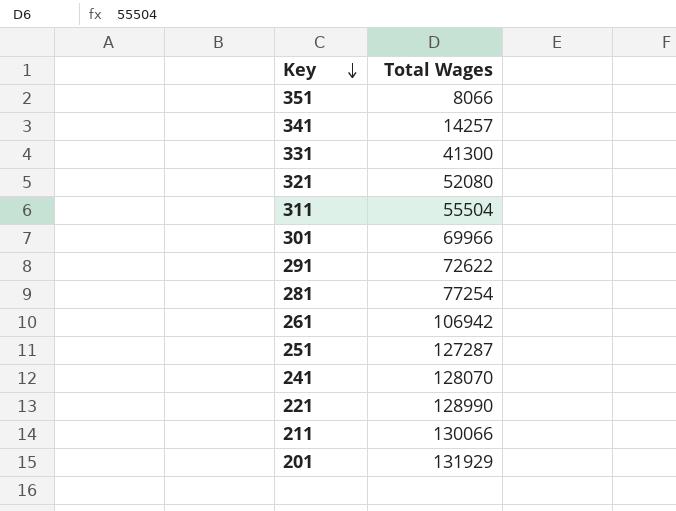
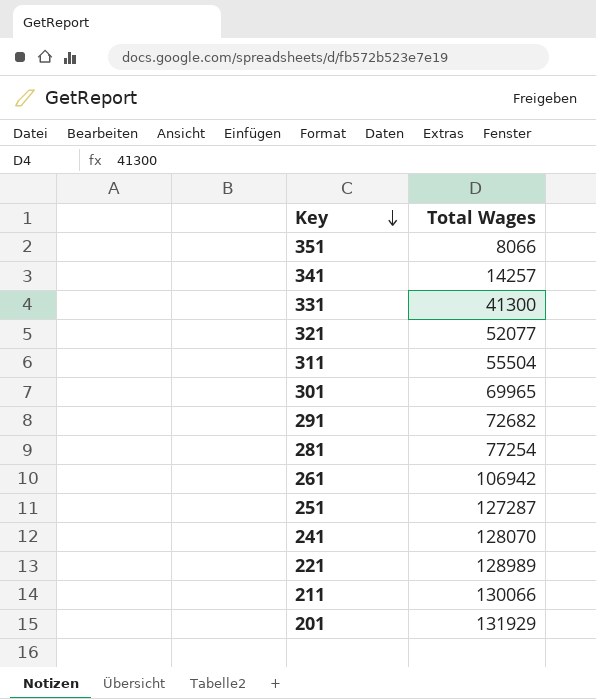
321 | Total Wages: 52080 -> 52077
301 | Total Wages: 69966 -> 69965
291 | Total Wages: 72622 -> 72682
221 | Total Wages: 128990 -> 128989

